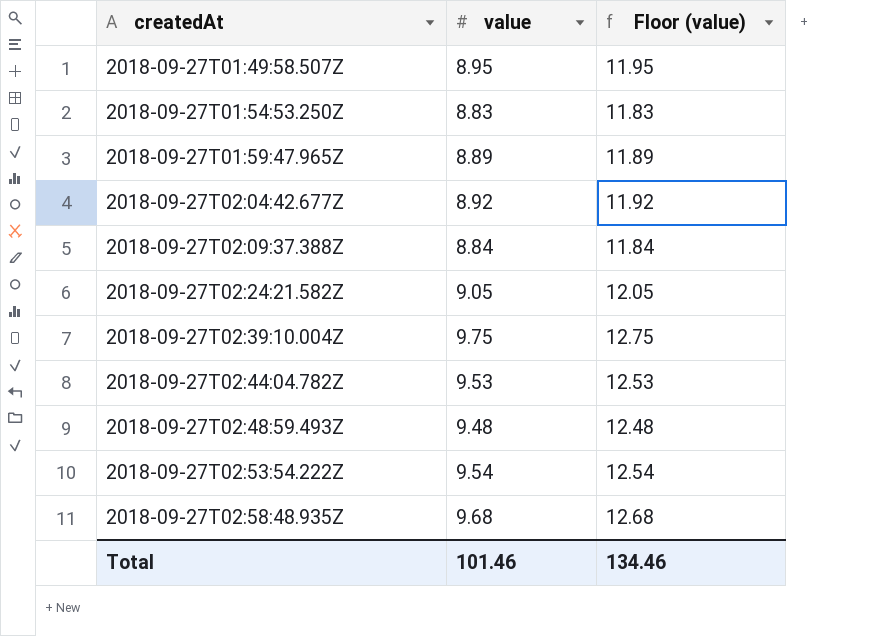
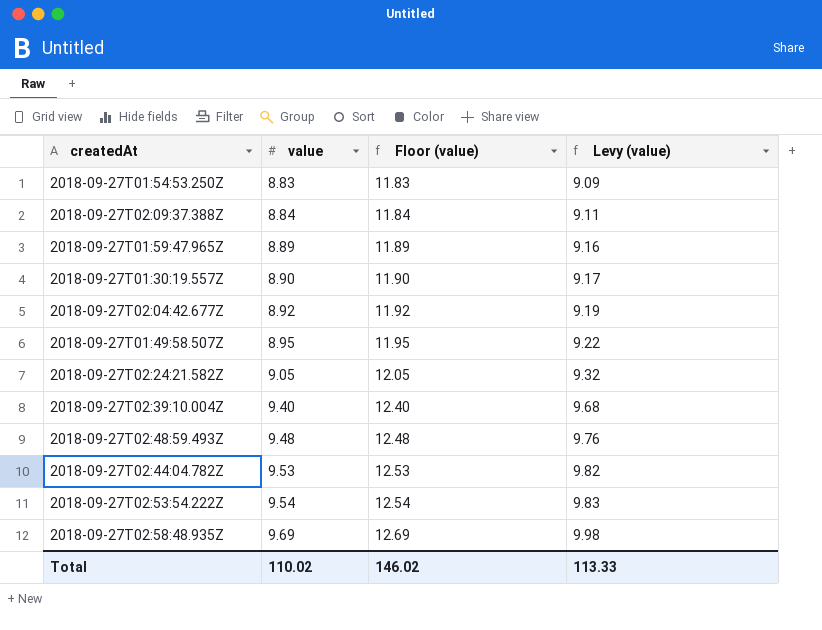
row order: createdAt ascending -> value ascending
column Levy (value) | formula: none -> [value] * 1.03
row 2018-09-27T01:30:19.557Z: none -> 8.90 | 11.90 | 9.17
2018-09-27T02:39:10.004Z | value: 9.75 -> 9.40
2018-09-27T02:39:10.004Z | Floor (value): 12.75 -> 12.40
2018-09-27T02:58:48.935Z | value: 9.68 -> 9.69
2018-09-27T02:58:48.935Z | Floor (value): 12.68 -> 12.69
Total | value: 101.46 -> 110.02
Total | Floor (value): 134.46 -> 146.02

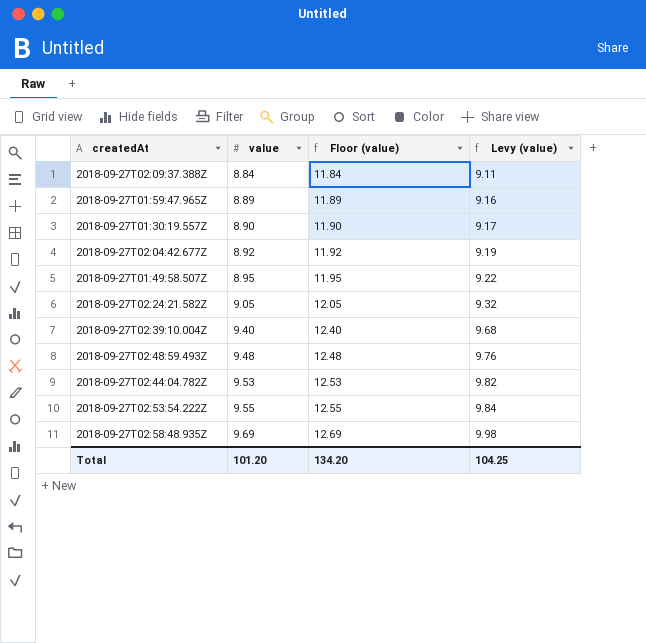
row 2018-09-27T01:54:53.250Z: 8.83 | 11.83 | 9.09 -> none
2018-09-27T02:53:54.222Z | value: 9.54 -> 9.55
2018-09-27T02:53:54.222Z | Floor (value): 12.54 -> 12.55
2018-09-27T02:53:54.222Z | Levy (value): 9.83 -> 9.84
Total | value: 110.02 -> 101.20
Total | Floor (value): 146.02 -> 134.20
Total | Levy (value): 113.33 -> 104.25

